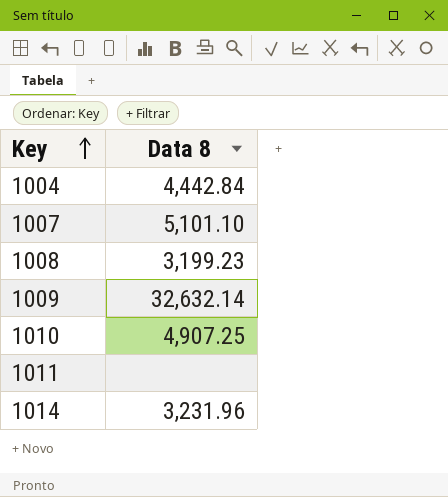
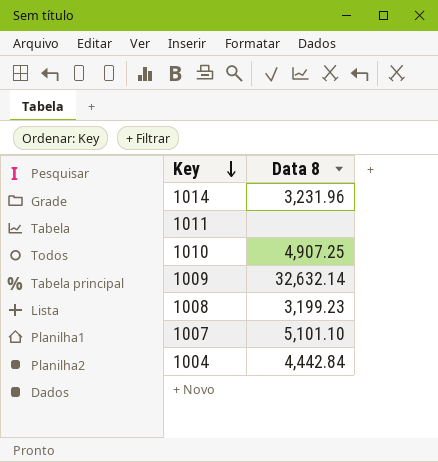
row order: Key ascending -> Key descending

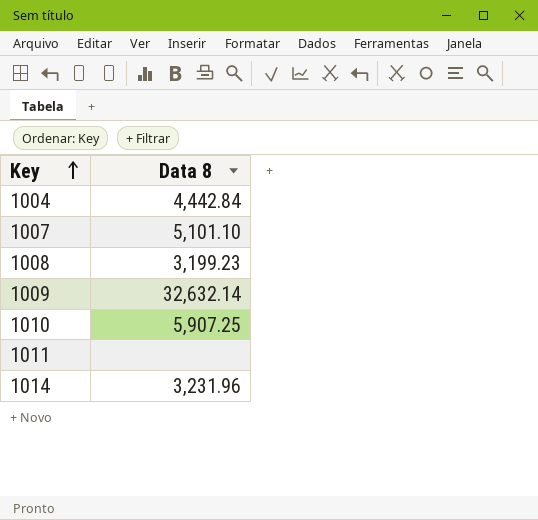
row order: Key descending -> Key ascending
1010 | Data 8: 4,907.25 -> 5,907.25

